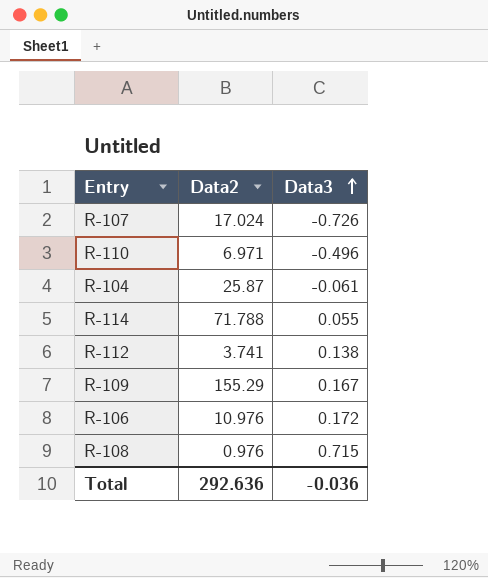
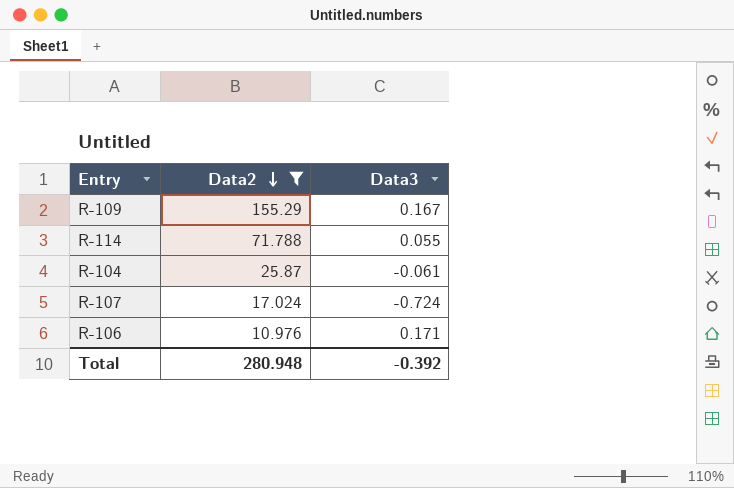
filter: none -> Data2 >= 10.976
row order: Data3 ascending -> Data2 descending
R-107 | Data3: -0.726 -> -0.724
R-106 | Data3: 0.172 -> 0.171
Total | Data2: 292.636 -> 280.948
Total | Data3: -0.036 -> -0.392

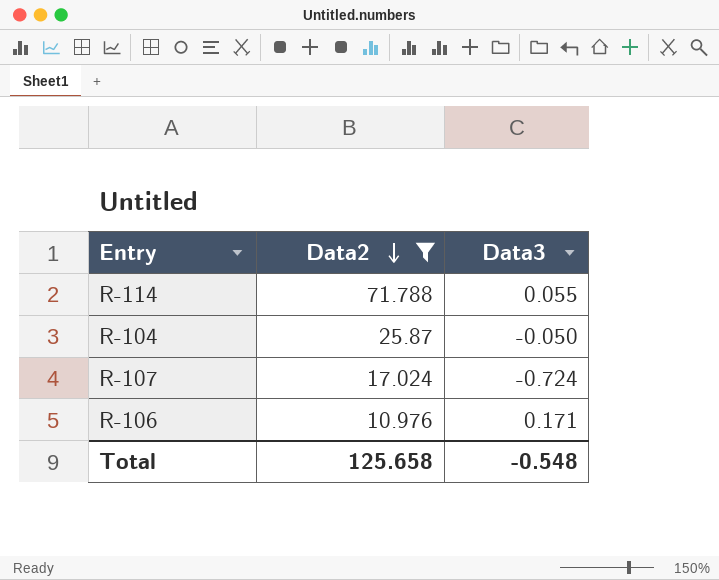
row R-109: 155.29 | 0.167 -> none
R-104 | Data3: -0.061 -> -0.050
Total | Data2: 280.948 -> 125.658
Total | Data3: -0.392 -> -0.548

